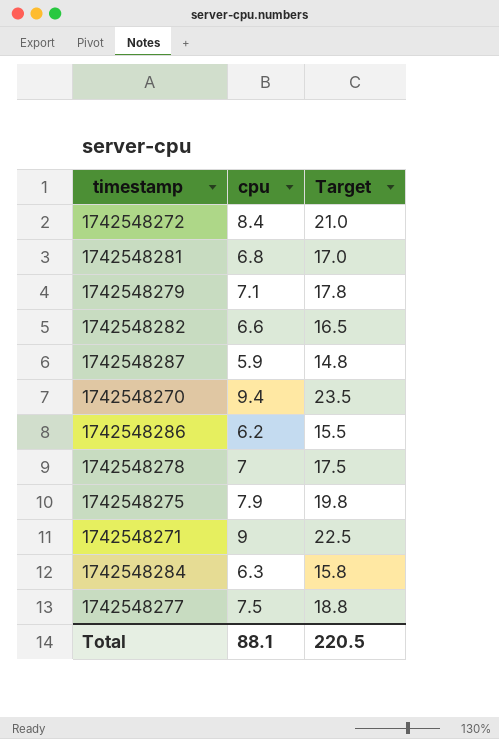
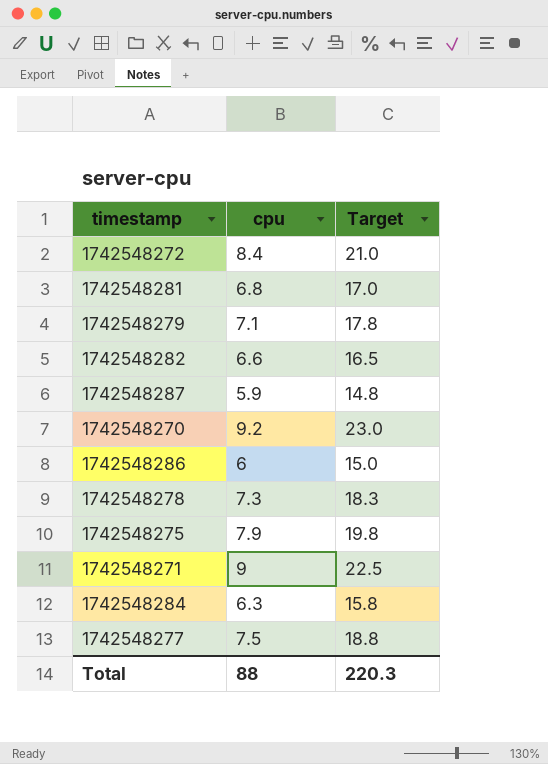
1742548270 | cpu: 9.4 -> 9.2
1742548270 | Target: 23.5 -> 23.0
1742548286 | cpu: 6.2 -> 6
1742548286 | Target: 15.5 -> 15.0
1742548278 | cpu: 7 -> 7.3
1742548278 | Target: 17.5 -> 18.3
Total | cpu: 88.1 -> 88
Total | Target: 220.5 -> 220.3

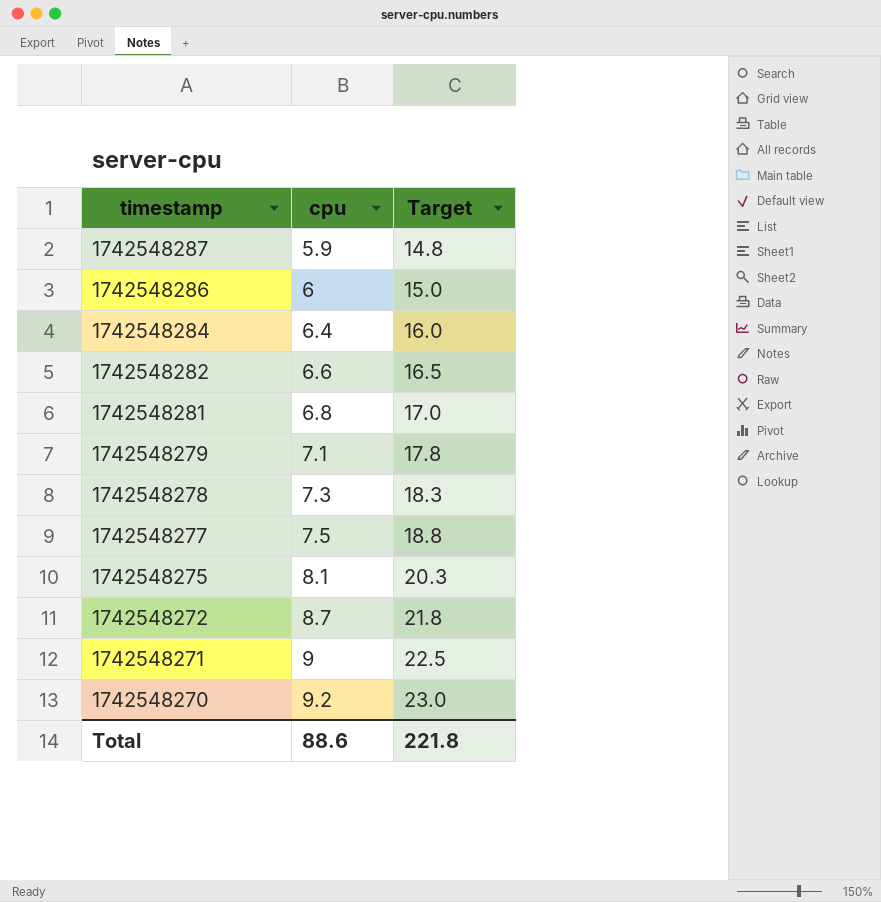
row order: none -> timestamp descending
1742548284 | cpu: 6.3 -> 6.4
1742548284 | Target: 15.8 -> 16.0
1742548275 | cpu: 7.9 -> 8.1
1742548275 | Target: 19.8 -> 20.3
1742548272 | cpu: 8.4 -> 8.7
1742548272 | Target: 21.0 -> 21.8
Total | cpu: 88 -> 88.6
Total | Target: 220.3 -> 221.8

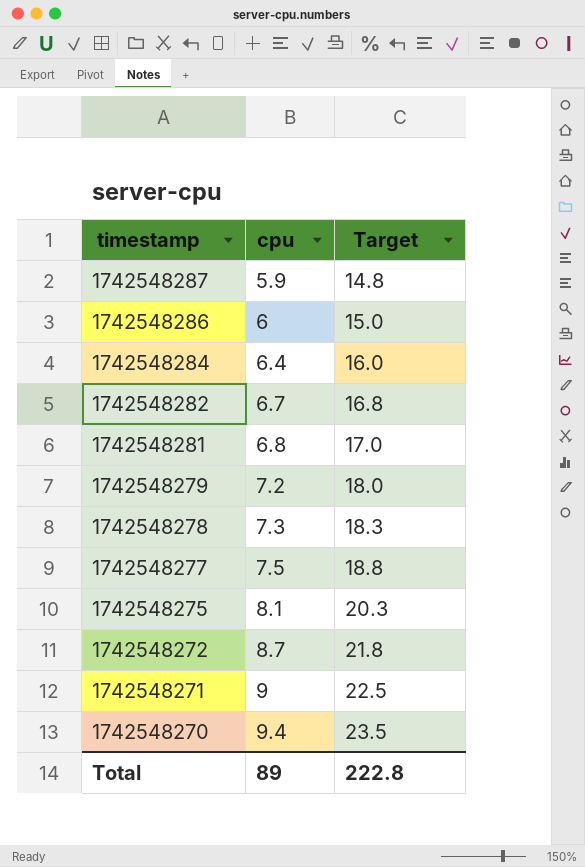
1742548282 | cpu: 6.6 -> 6.7
1742548282 | Target: 16.5 -> 16.8
1742548279 | cpu: 7.1 -> 7.2
1742548279 | Target: 17.8 -> 18.0
1742548270 | cpu: 9.2 -> 9.4
1742548270 | Target: 23.0 -> 23.5
Total | cpu: 88.6 -> 89
Total | Target: 221.8 -> 222.8

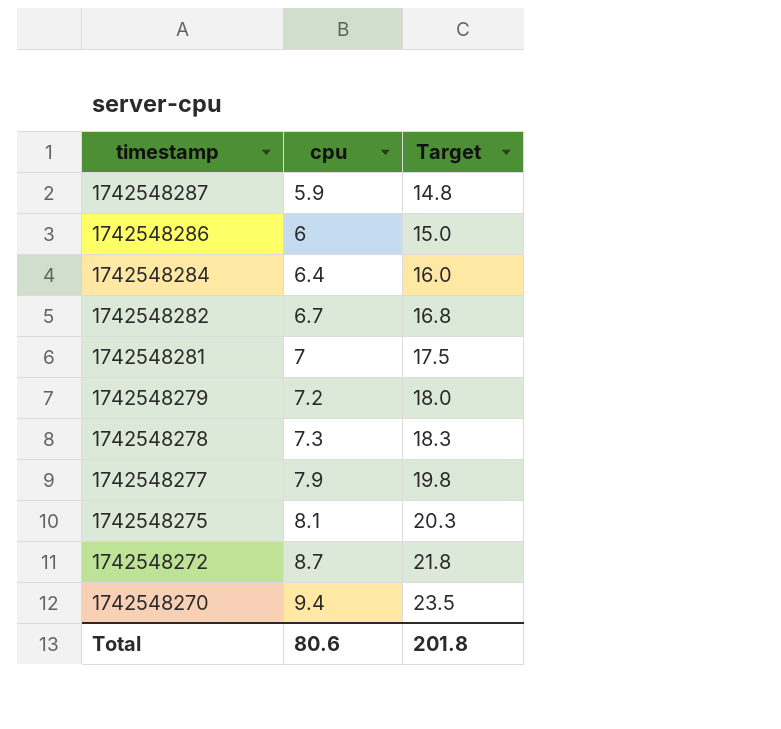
row 1742548271: 9 | 22.5 -> none
1742548281 | cpu: 6.8 -> 7
1742548281 | Target: 17.0 -> 17.5
1742548277 | cpu: 7.5 -> 7.9
1742548277 | Target: 18.8 -> 19.8
Total | cpu: 89 -> 80.6
Total | Target: 222.8 -> 201.8

